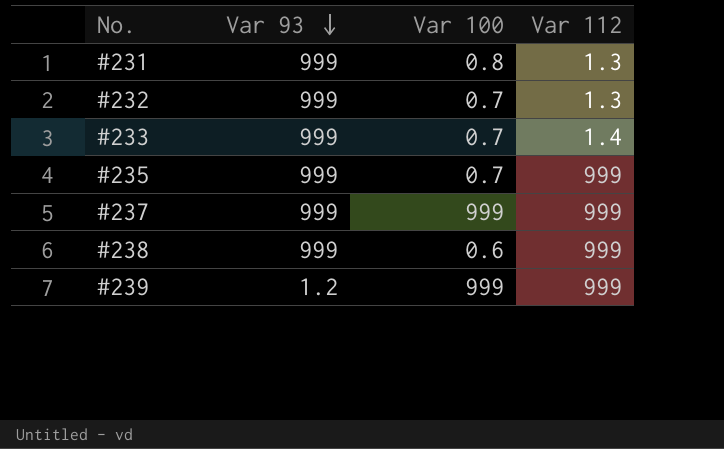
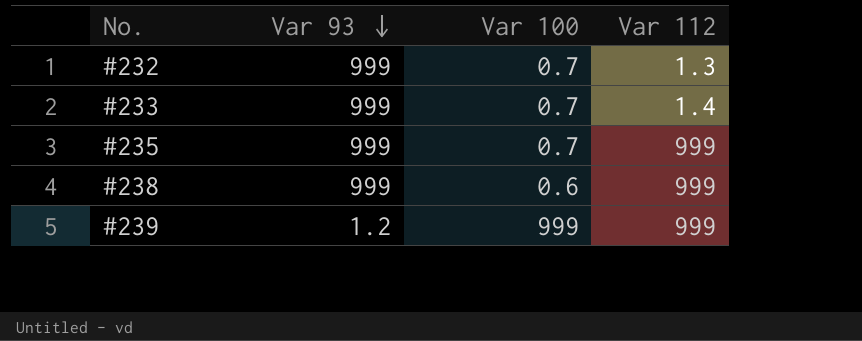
row #231: 999 | 0.8 | 1.3 -> none
row #237: 999 | 999 | 999 -> none

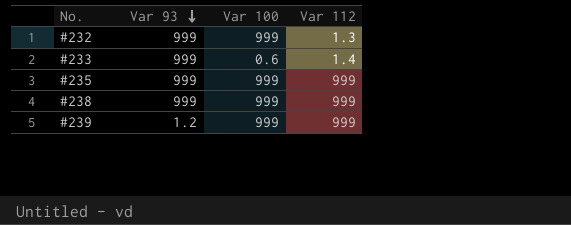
#232 | Var 100: 0.7 -> 999
#233 | Var 100: 0.7 -> 0.6
#235 | Var 100: 0.7 -> 999
#238 | Var 100: 0.6 -> 999

